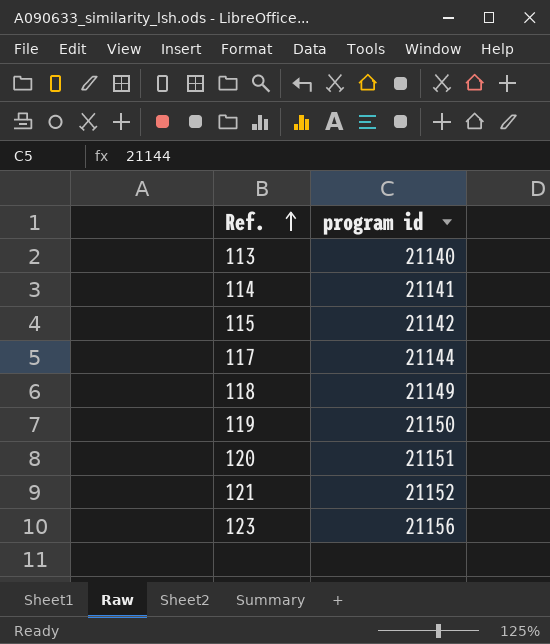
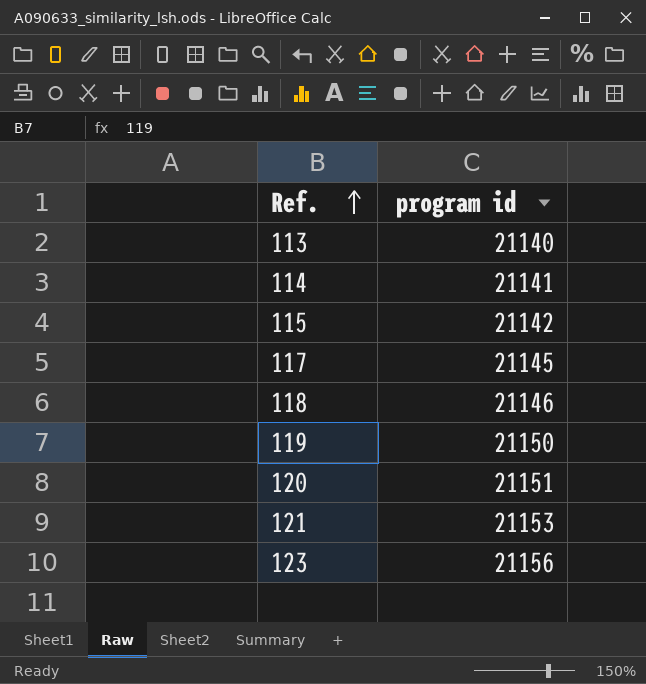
117 | program id: 21144 -> 21145
118 | program id: 21149 -> 21146
121 | program id: 21152 -> 21153

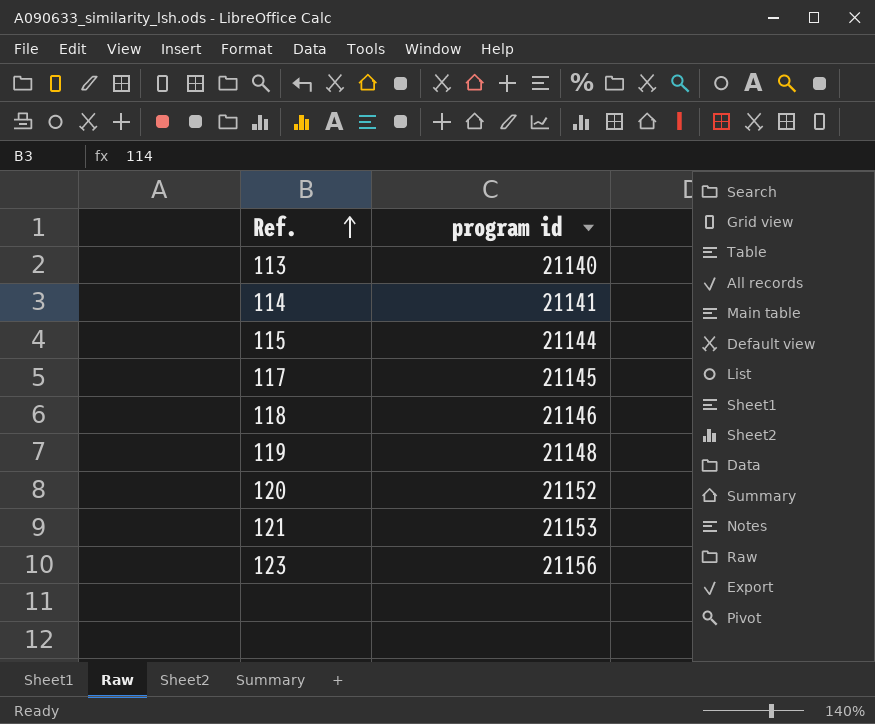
115 | program id: 21142 -> 21144
119 | program id: 21150 -> 21148
120 | program id: 21151 -> 21152

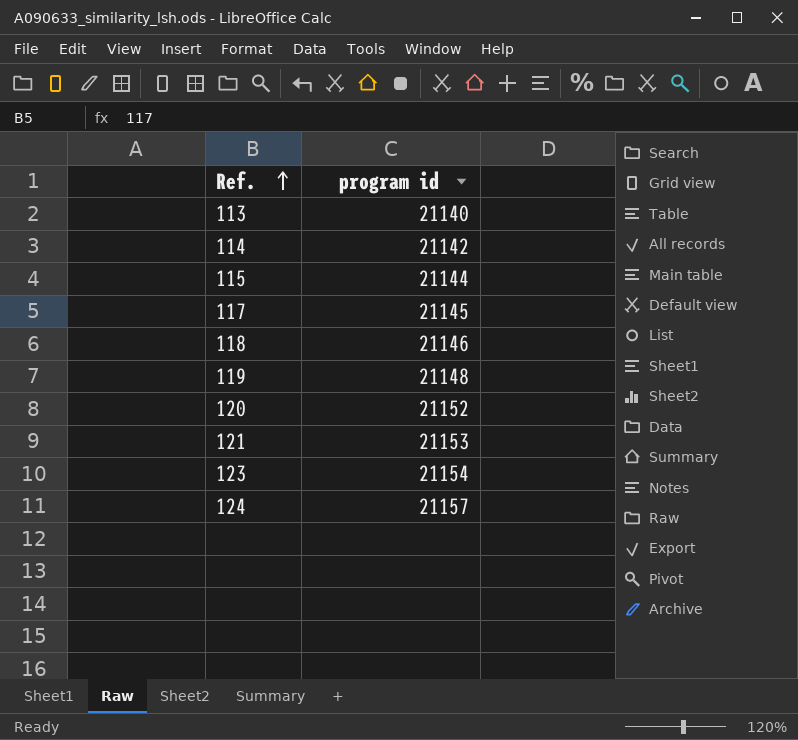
114 | program id: 21141 -> 21142
123 | program id: 21156 -> 21154
row 124: none -> 21157

